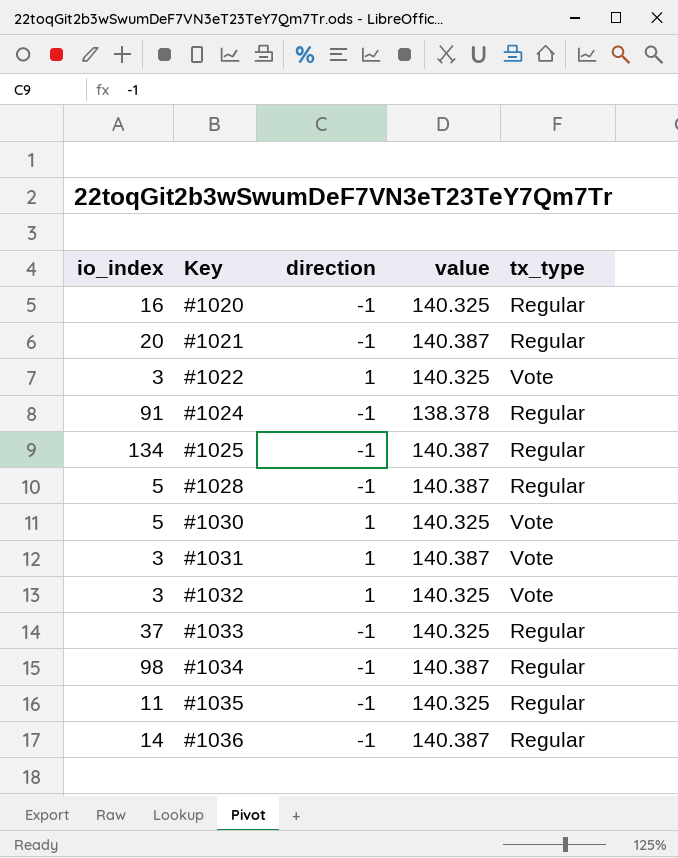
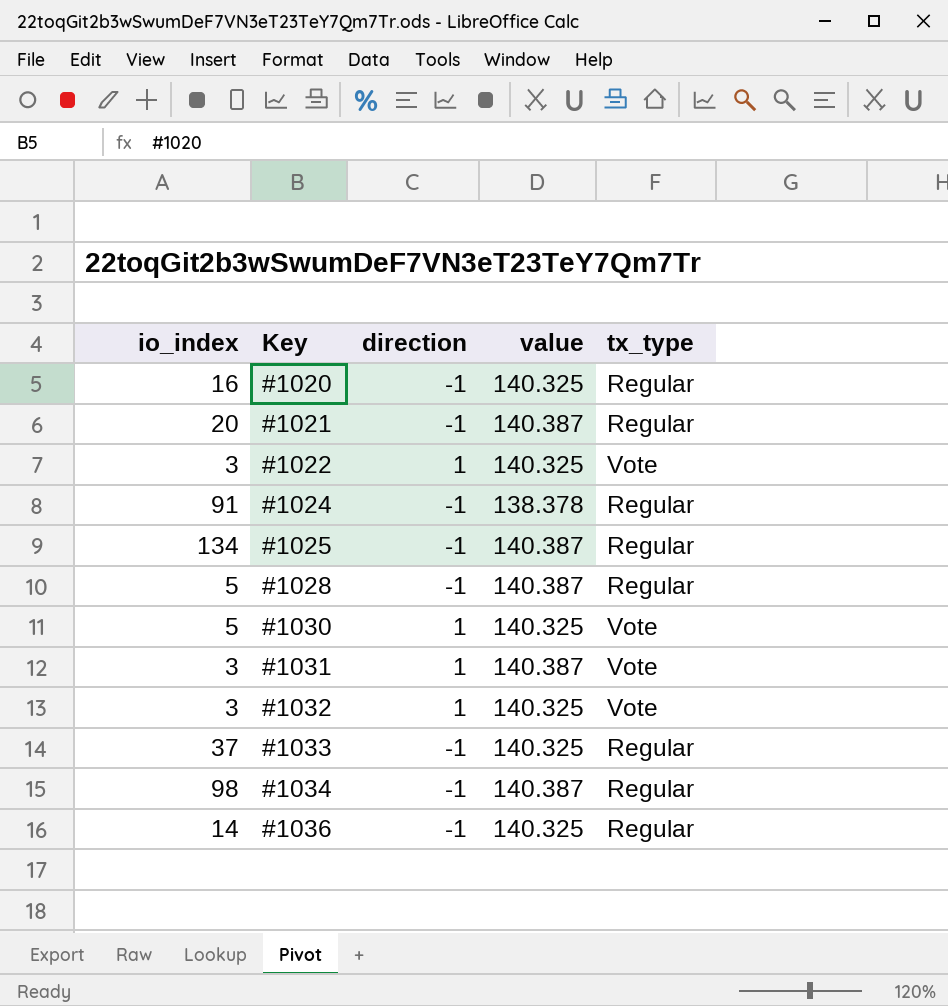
row #1035: 11 | -1 | 140.325 | Regular -> none
#1036 | value: 140.387 -> 140.325

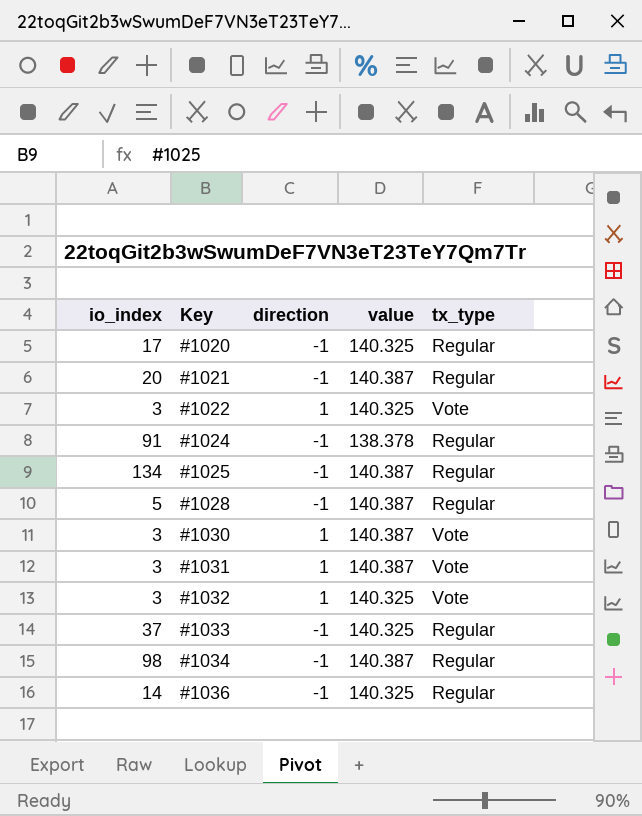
#1020 | io_index: 16 -> 17
#1030 | io_index: 5 -> 3
#1030 | value: 140.325 -> 140.387

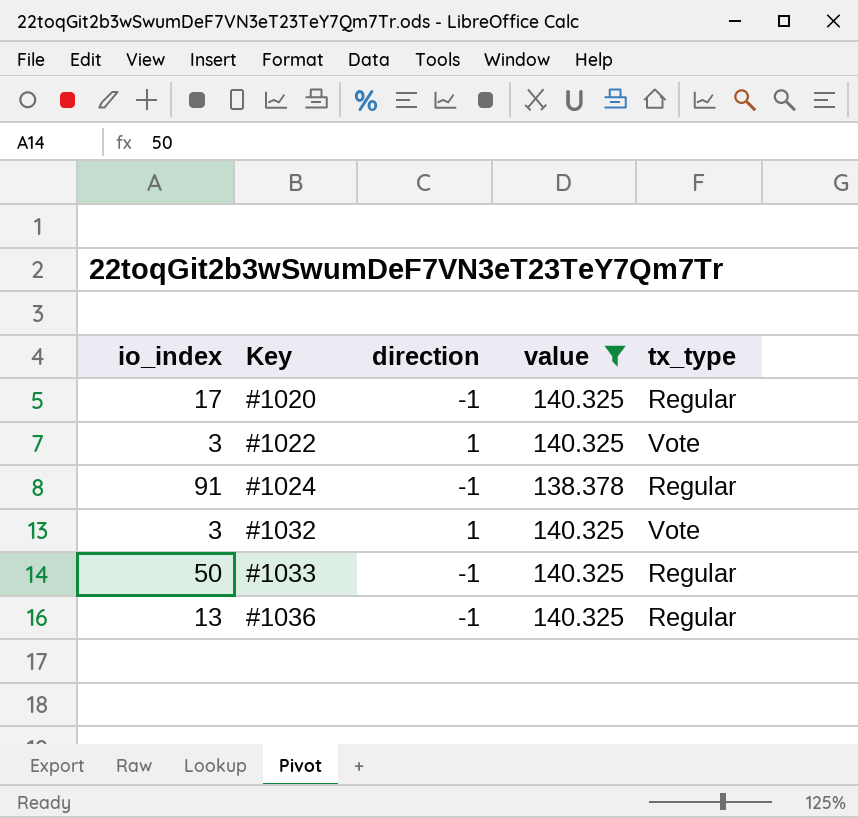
filter: none -> value != 140.387
#1033 | io_index: 37 -> 50
#1036 | io_index: 14 -> 13

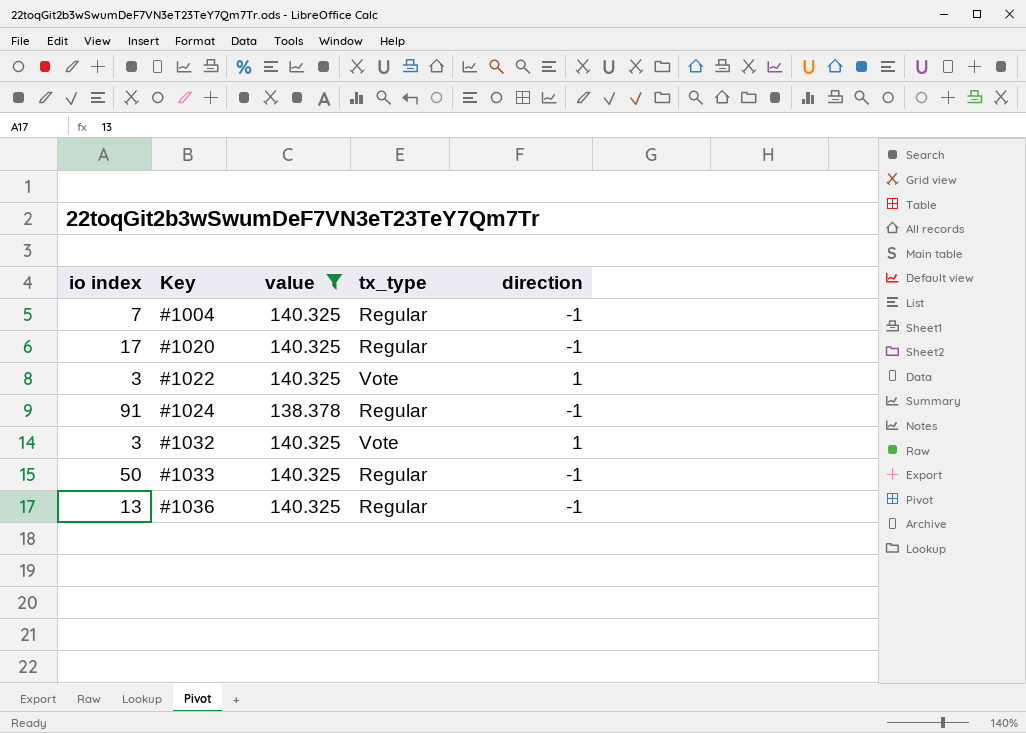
column name: io_index -> io index
column direction | position: 3 -> 5
row #1004: none -> 7 | 140.325 | Regular | -1

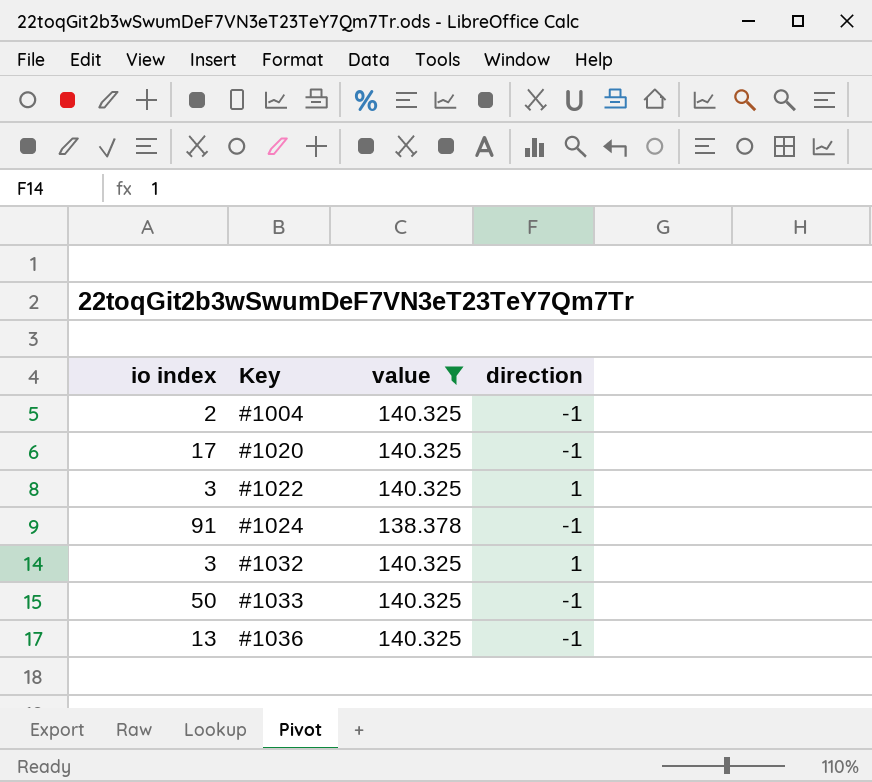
column tx_type | position: 4 -> none
#1004 | io index: 7 -> 2

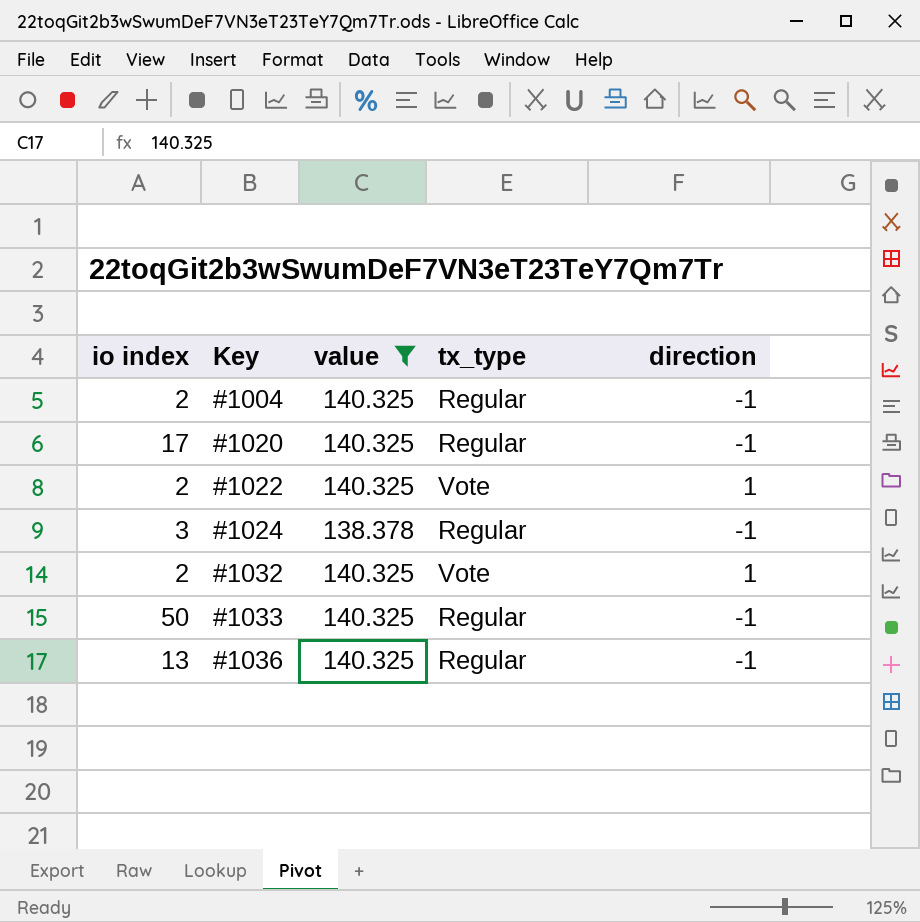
column tx_type | position: none -> 4
#1022 | io index: 3 -> 2
#1024 | io index: 91 -> 3
#1032 | io index: 3 -> 2

